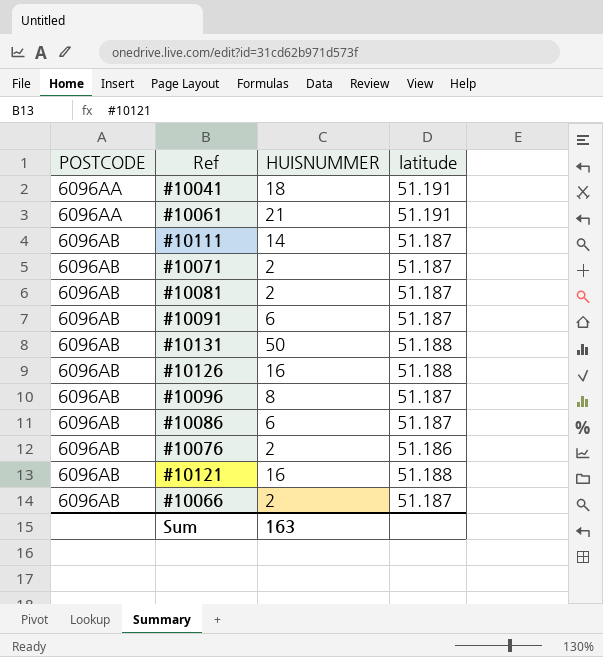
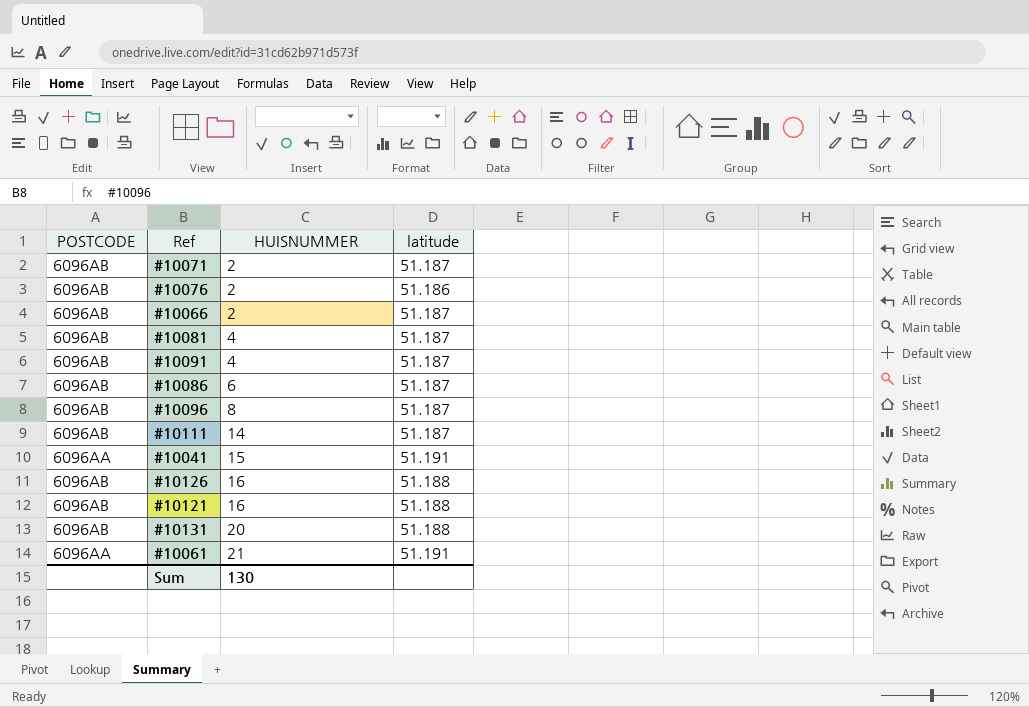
row order: POSTCODE ascending -> HUISNUMMER ascending
#10081 | HUISNUMMER: 2 -> 4
#10091 | HUISNUMMER: 6 -> 4
#10041 | HUISNUMMER: 18 -> 15
#10131 | HUISNUMMER: 50 -> 20
Sum | HUISNUMMER: 163 -> 130

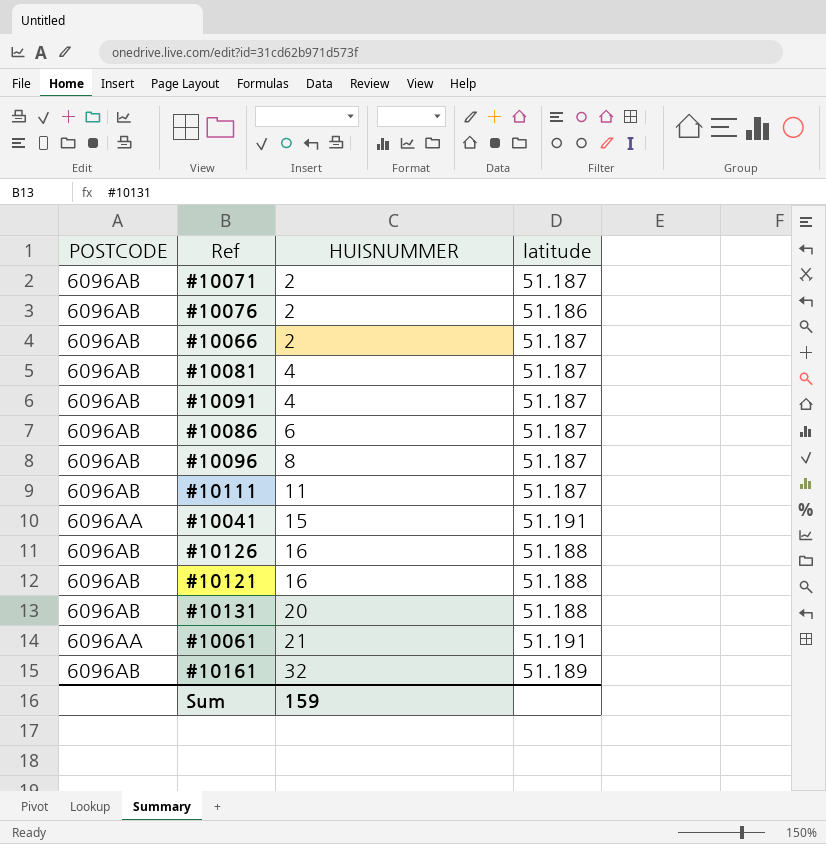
#10111 | HUISNUMMER: 14 -> 11
row #10161: none -> 6096AB | 32 | 51.189
Sum | HUISNUMMER: 130 -> 159

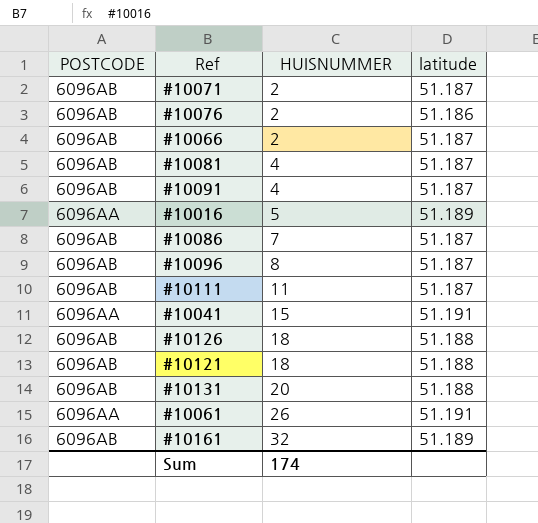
row #10016: none -> 6096AA | 5 | 51.189
#10086 | HUISNUMMER: 6 -> 7
#10126 | HUISNUMMER: 16 -> 18
#10121 | HUISNUMMER: 16 -> 18
#10061 | HUISNUMMER: 21 -> 26
Sum | HUISNUMMER: 159 -> 174

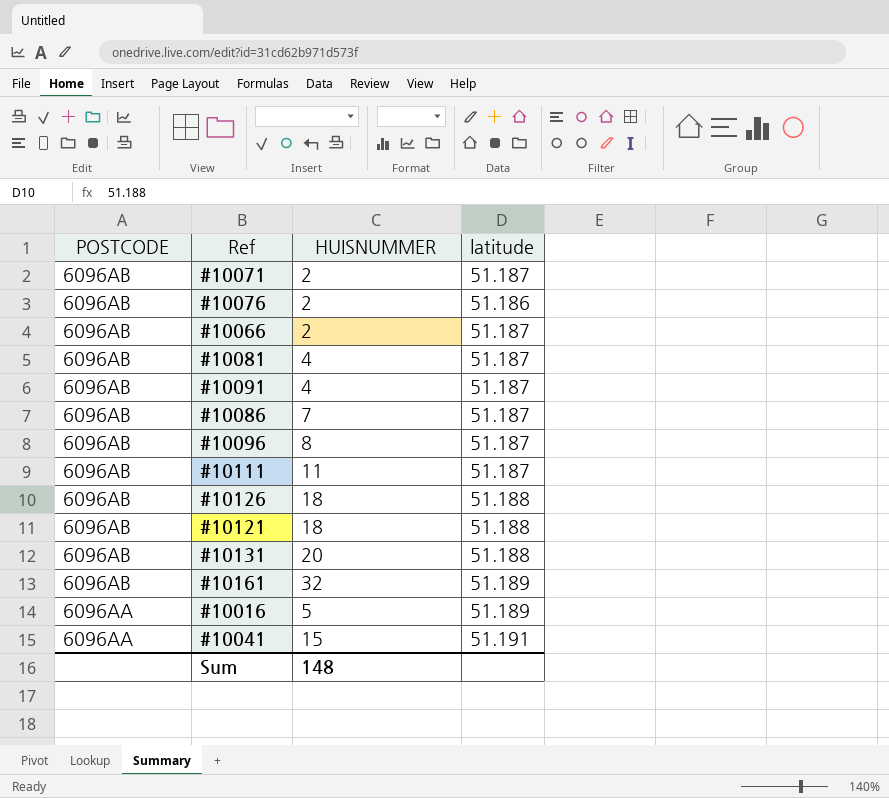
row order: HUISNUMMER ascending -> POSTCODE descending
row #10061: 6096AA | 26 | 51.191 -> none
Sum | HUISNUMMER: 174 -> 148

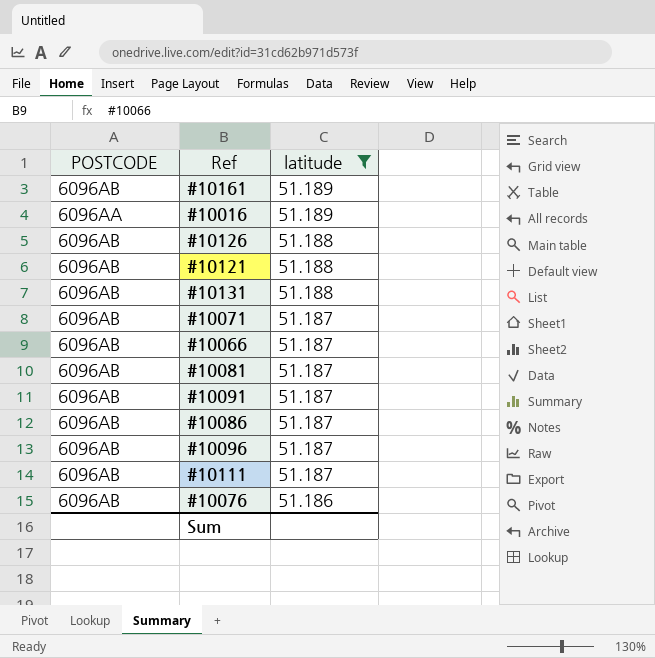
filter: none -> latitude != 51.191
row order: POSTCODE descending -> latitude descending
column HUISNUMMER | position: 3 -> none

